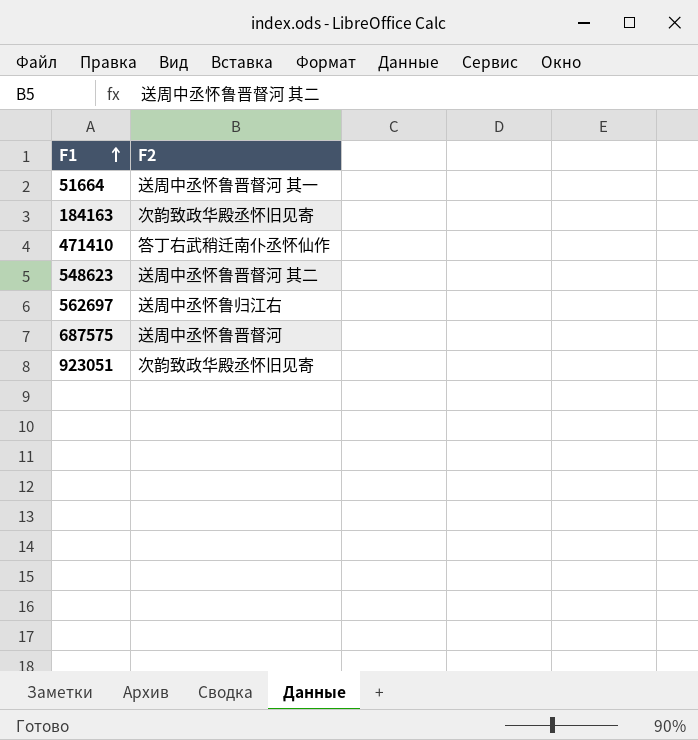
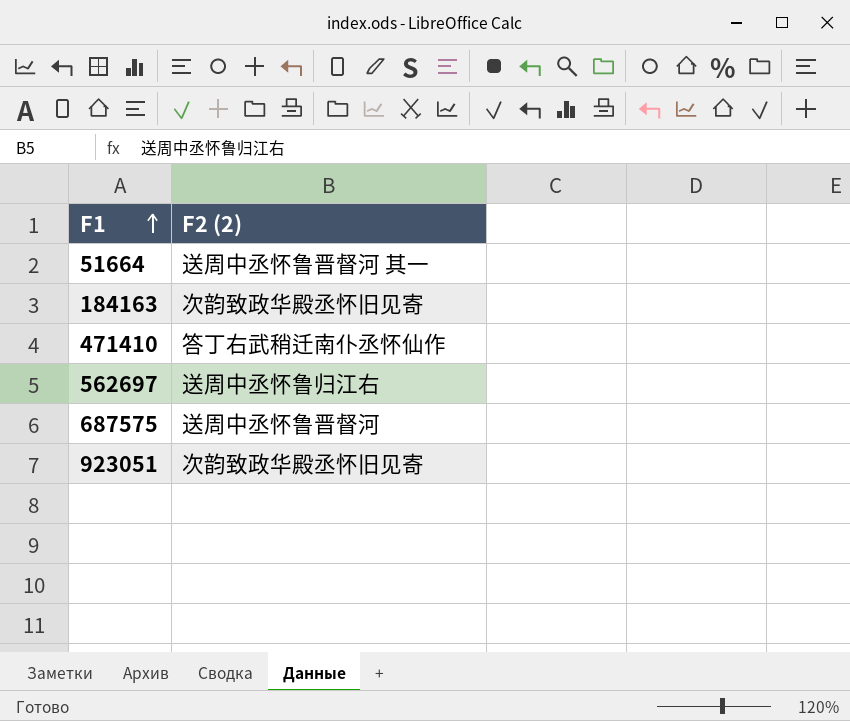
column name: F2 -> F2 (2)
row 548623: 送周中丞怀鲁晋督河 其二 -> none

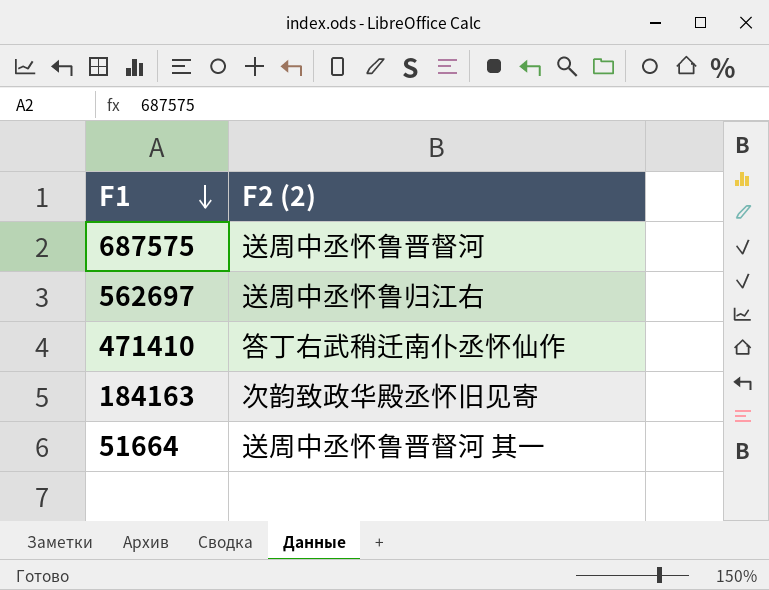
row order: F1 ascending -> F1 descending
row 923051: 次韵致政华殿丞怀旧见寄 -> none

